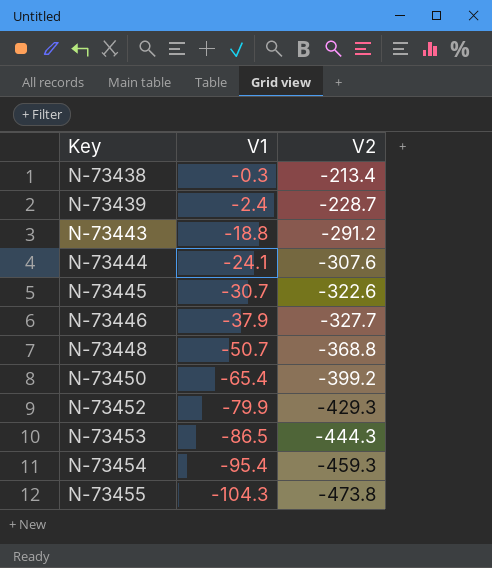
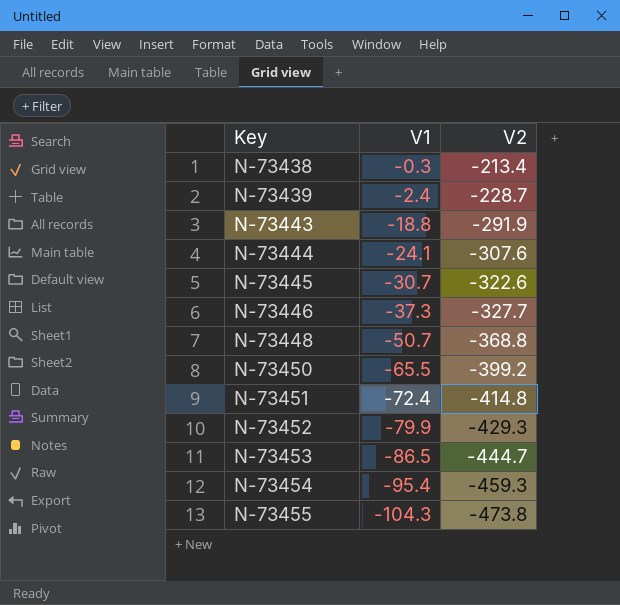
N-73443 | V2: -291.2 -> -291.9
N-73446 | V1: -37.9 -> -37.3
N-73450 | V1: -65.4 -> -65.5
row N-73451: none -> -72.4 | -414.8
N-73453 | V2: -444.3 -> -444.7

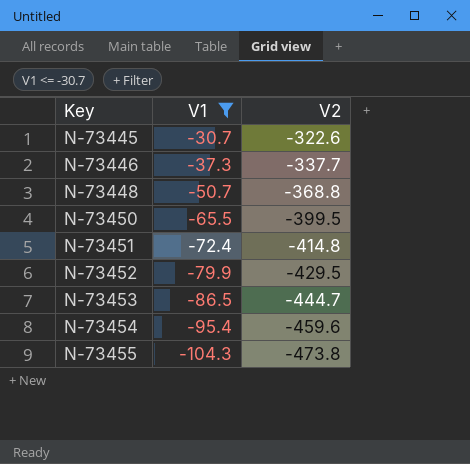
filter: none -> V1 <= -30.7
N-73446 | V2: -327.7 -> -337.7
N-73450 | V2: -399.2 -> -399.5
N-73452 | V2: -429.3 -> -429.5
N-73454 | V2: -459.3 -> -459.6

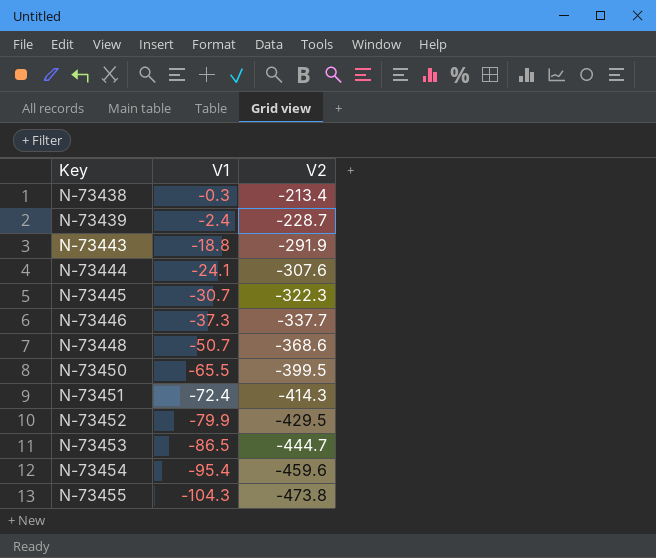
filter: V1 <= -30.7 -> none
N-73445 | V2: -322.6 -> -322.3
N-73448 | V2: -368.8 -> -368.6
N-73451 | V2: -414.8 -> -414.3

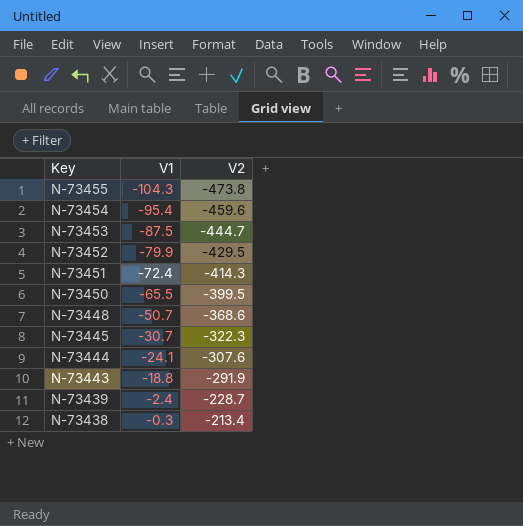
row order: Key ascending -> Key descending
row N-73446: -37.3 | -337.7 -> none
N-73453 | V1: -86.5 -> -87.5

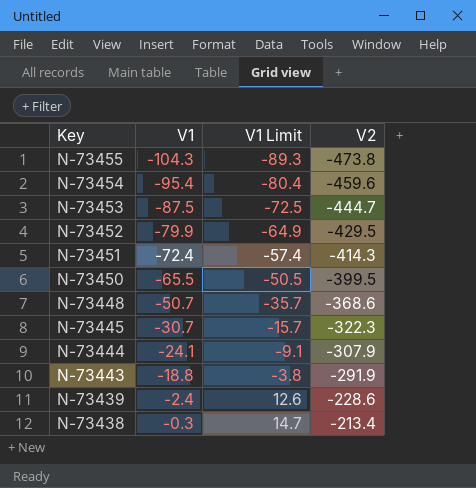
column V1 Limit | formula: none -> [V1] + 15
N-73444 | V2: -307.6 -> -307.9
N-73439 | V2: -228.7 -> -228.6

